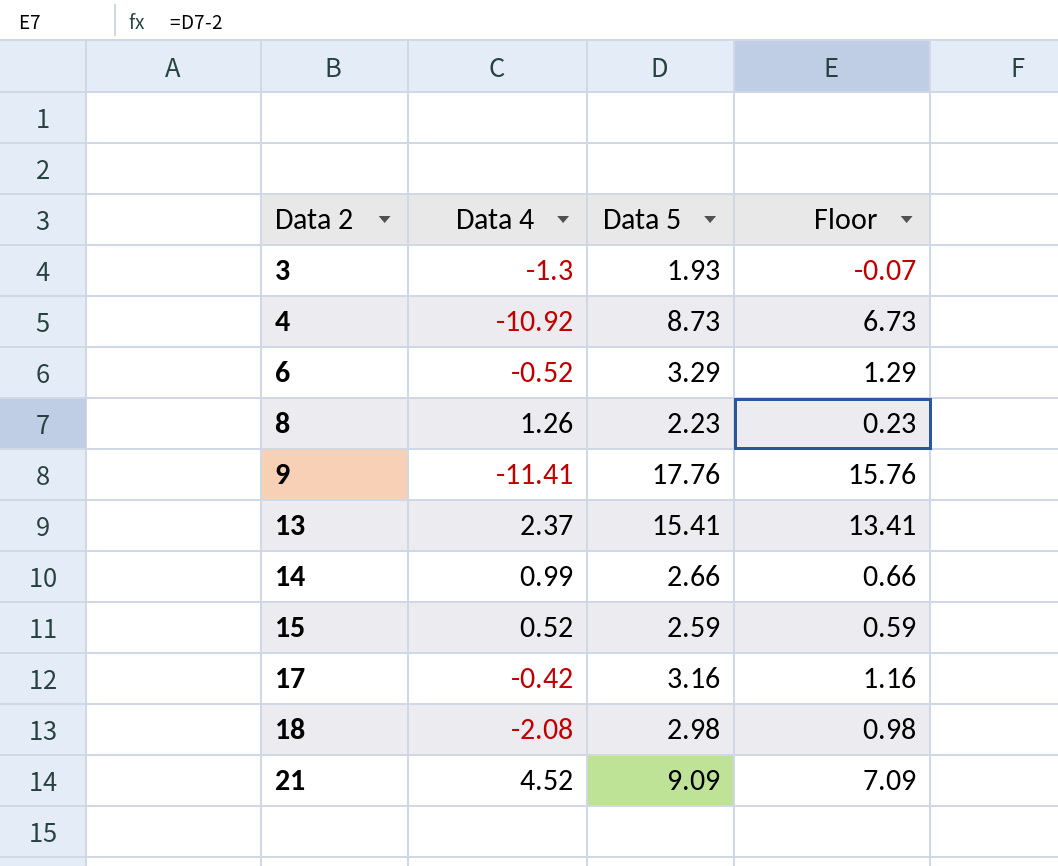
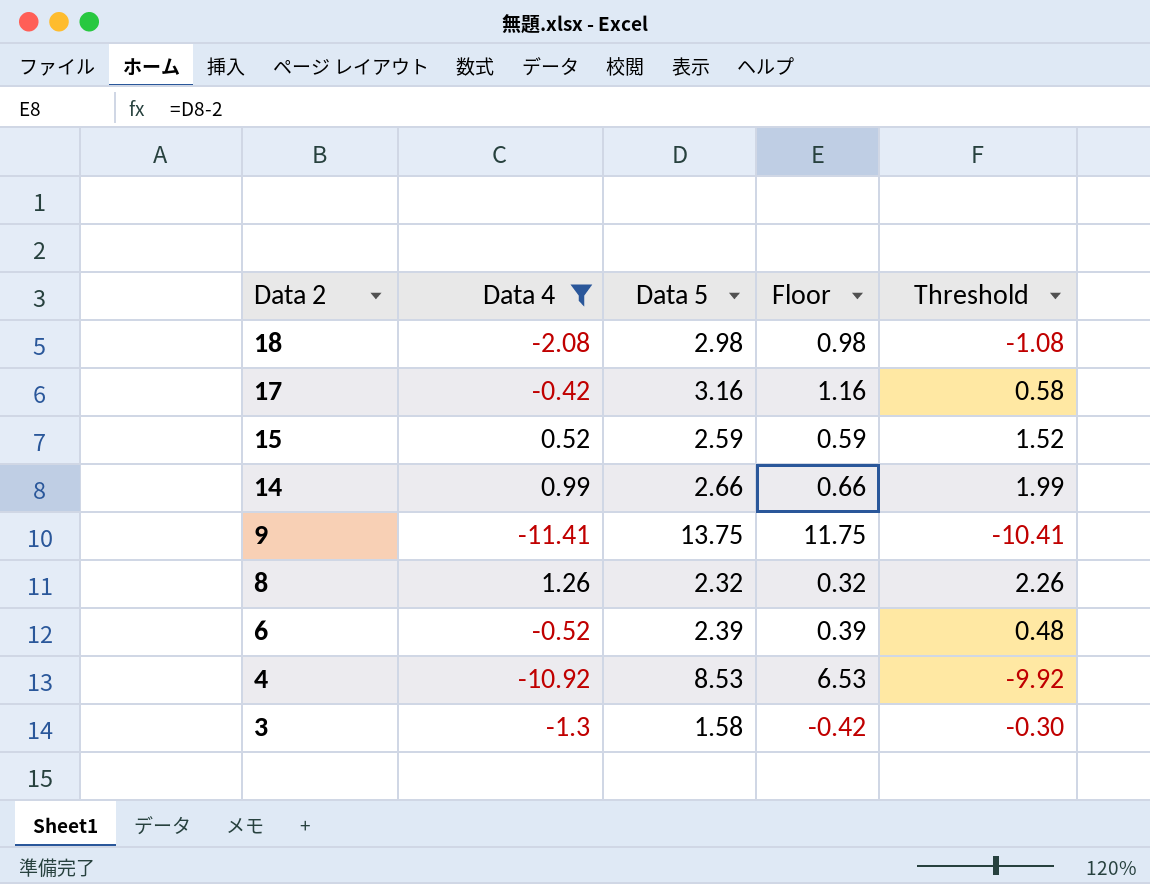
filter: none -> Data 4 <= 1.26
row order: Data 2 ascending -> Data 2 descending
column Threshold | formula: none -> [Data 4] + 1
9 | Data 5: 17.76 -> 13.75
9 | Floor: 15.76 -> 11.75
8 | Data 5: 2.23 -> 2.32
8 | Floor: 0.23 -> 0.32
6 | Data 5: 3.29 -> 2.39
6 | Floor: 1.29 -> 0.39
4 | Data 5: 8.73 -> 8.53
4 | Floor: 6.73 -> 6.53
3 | Data 5: 1.93 -> 1.58
3 | Floor: -0.07 -> -0.42

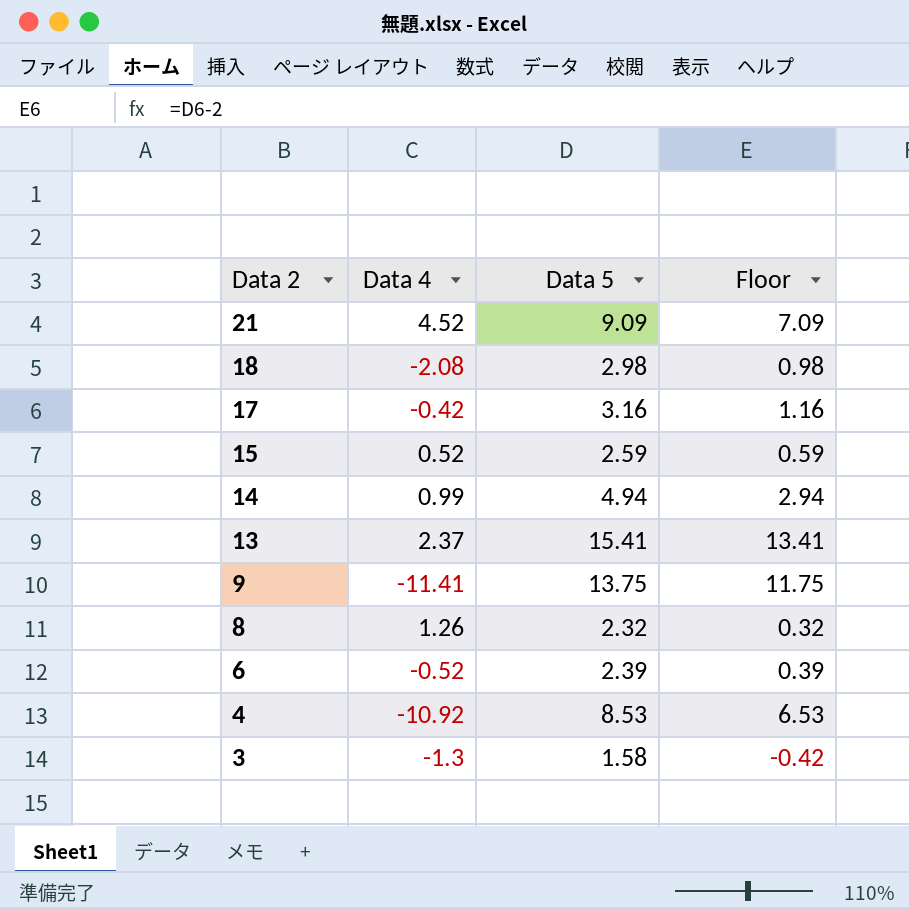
filter: Data 4 <= 1.26 -> none
column Threshold | formula: [Data 4] + 1 -> none
14 | Data 5: 2.66 -> 4.94
14 | Floor: 0.66 -> 2.94

